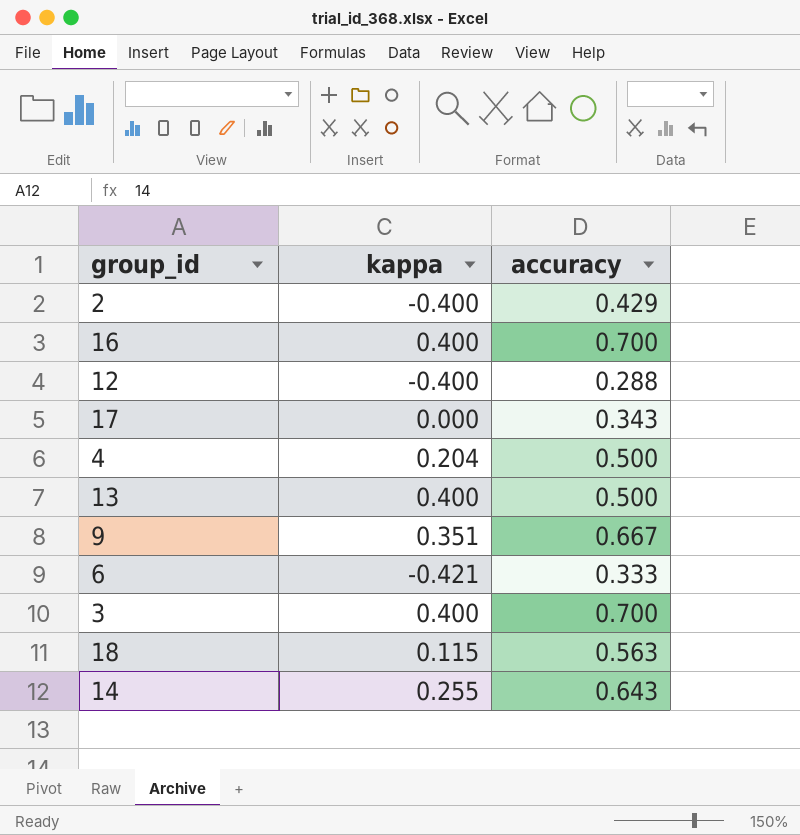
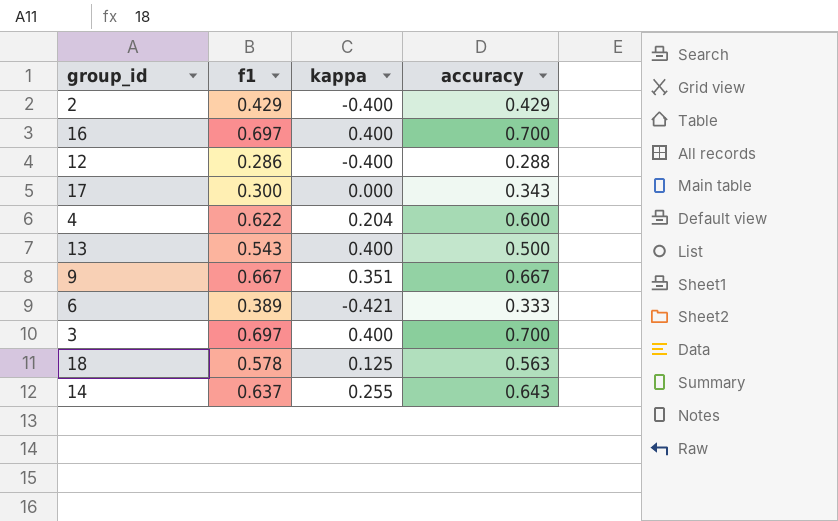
column f1 | position: none -> 2
4 | accuracy: 0.500 -> 0.600
18 | kappa: 0.115 -> 0.125

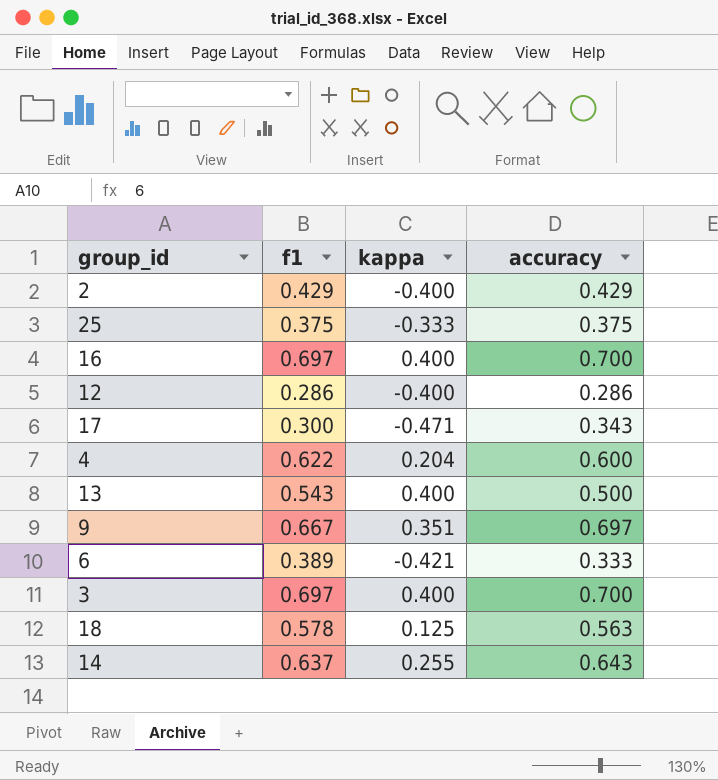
row 25: none -> 0.375 | -0.333 | 0.375
12 | accuracy: 0.288 -> 0.286
17 | kappa: 0.000 -> -0.471
9 | accuracy: 0.667 -> 0.697

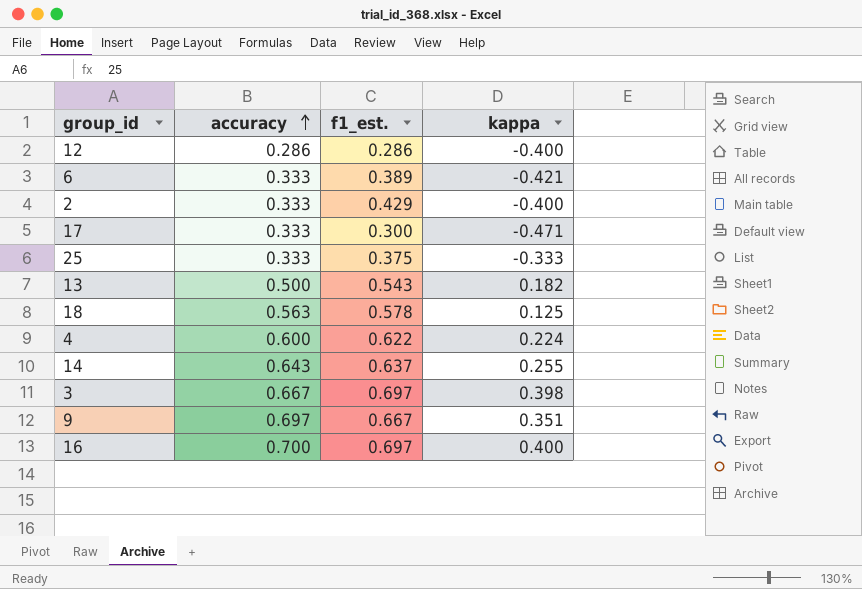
row order: none -> accuracy ascending
column accuracy | position: 4 -> 2
column name: f1 -> f1_est.
2 | accuracy: 0.429 -> 0.333
17 | accuracy: 0.343 -> 0.333
25 | accuracy: 0.375 -> 0.333
13 | kappa: 0.400 -> 0.182
4 | kappa: 0.204 -> 0.224
3 | accuracy: 0.700 -> 0.667
3 | kappa: 0.400 -> 0.398

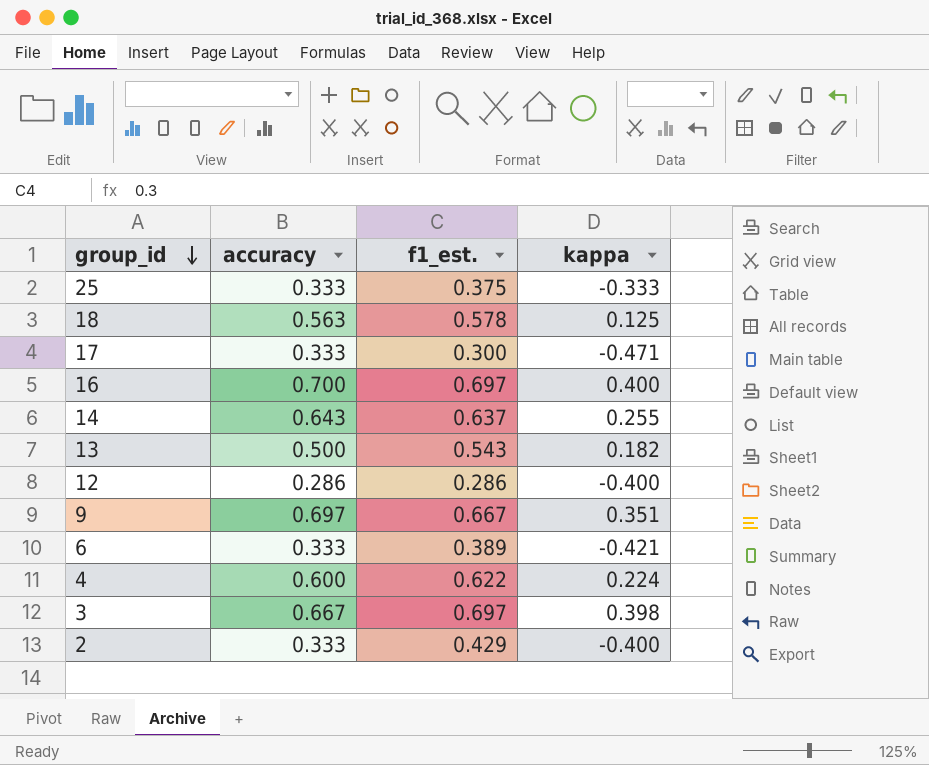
row order: accuracy ascending -> group_id descending

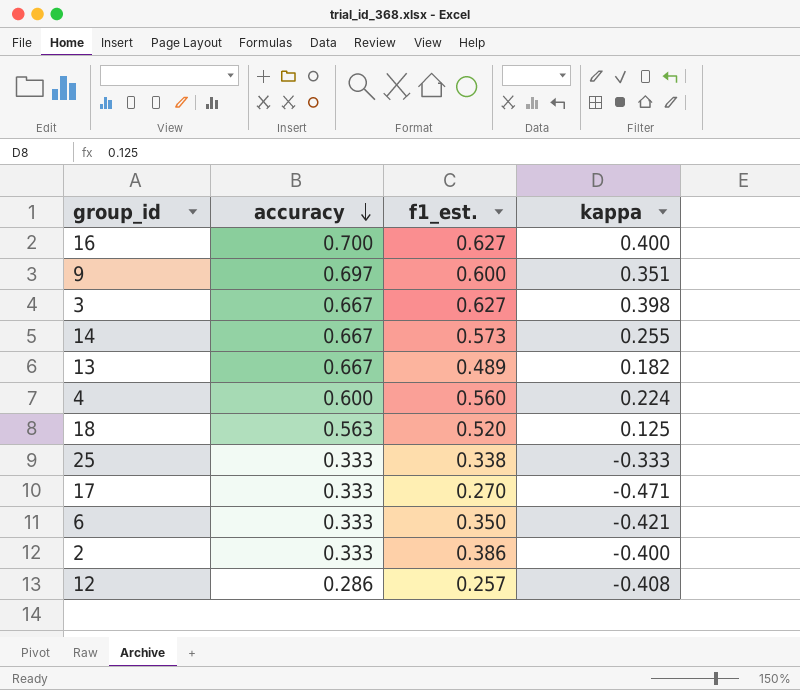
row order: group_id descending -> accuracy descending
16 | f1_est.: 0.697 -> 0.627
9 | f1_est.: 0.667 -> 0.600
3 | f1_est.: 0.697 -> 0.627
14 | accuracy: 0.643 -> 0.667
14 | f1_est.: 0.637 -> 0.573
13 | accuracy: 0.500 -> 0.667
13 | f1_est.: 0.543 -> 0.489
4 | f1_est.: 0.622 -> 0.560
18 | f1_est.: 0.578 -> 0.520
25 | f1_est.: 0.375 -> 0.338
17 | f1_est.: 0.300 -> 0.270
6 | f1_est.: 0.389 -> 0.350
2 | f1_est.: 0.429 -> 0.386
12 | f1_est.: 0.286 -> 0.257
12 | kappa: -0.400 -> -0.408

